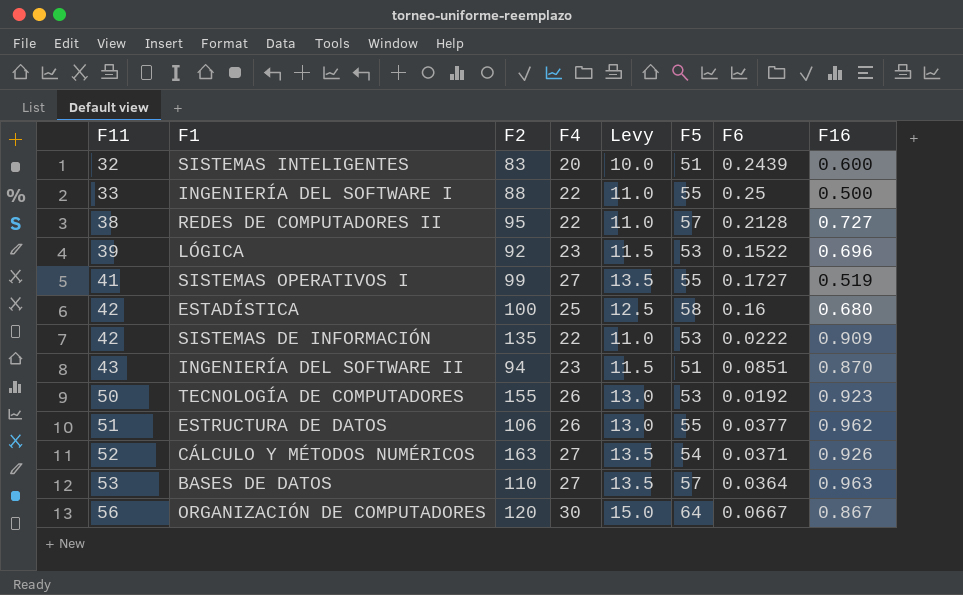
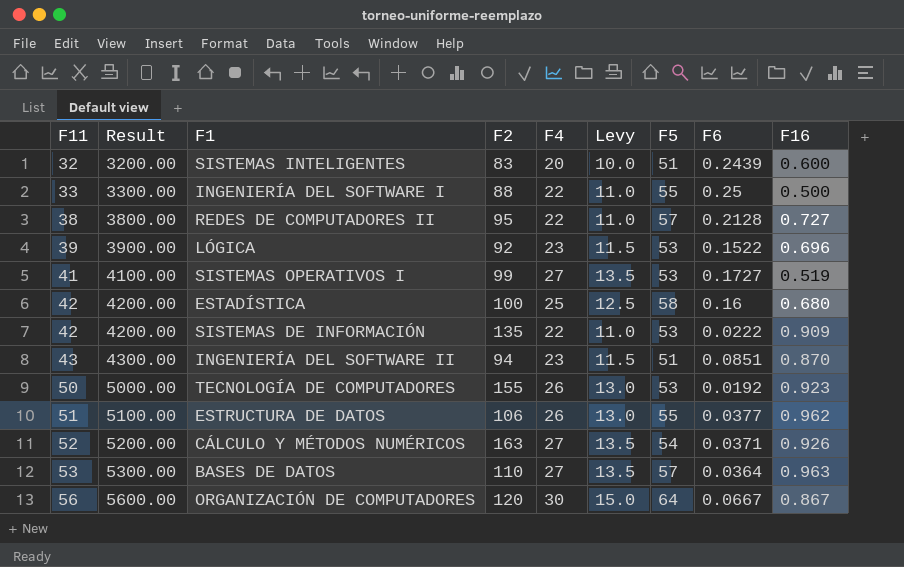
column Result | formula: none -> [F11] * 100
SISTEMAS OPERATIVOS I | F5: 55 -> 53

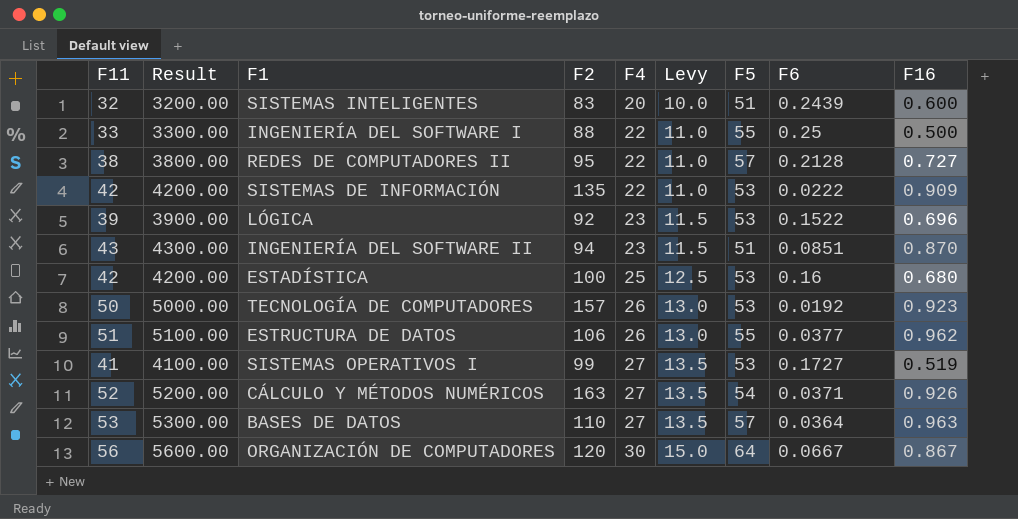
row order: F11 ascending -> F4 ascending
ESTADÍSTICA | F5: 58 -> 53
TECNOLOGÍA DE COMPUTADORES | F2: 155 -> 157

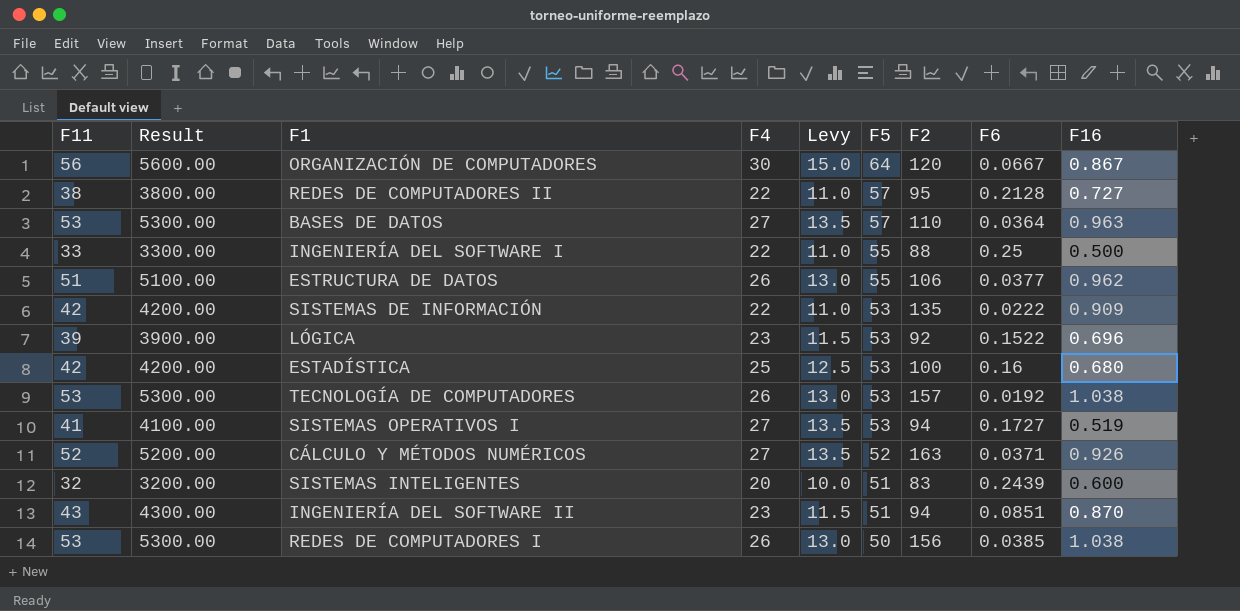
row order: F4 ascending -> F5 descending
column F2 | position: 4 -> 7
TECNOLOGÍA DE COMPUTADORES | F11: 50 -> 53
TECNOLOGÍA DE COMPUTADORES | Result: 5000.00 -> 5300.00
TECNOLOGÍA DE COMPUTADORES | F16: 0.923 -> 1.038
SISTEMAS OPERATIVOS I | F2: 99 -> 94
CÁLCULO Y MÉTODOS NUMÉRICOS | F5: 54 -> 52
row REDES DE COMPUTADORES I: none -> 53 | 5300.00 | 26 | 13.0 | 50 | 156 | 0.0385 | 1.038

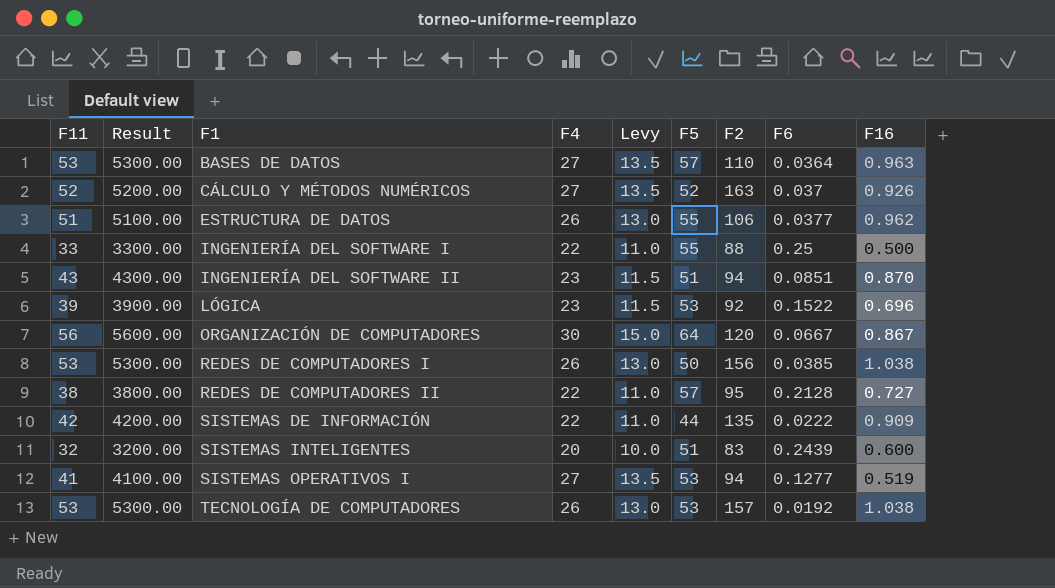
row order: F5 descending -> F1 ascending
row ESTADÍSTICA: 42 | 4200.00 | 25 | 12.5 | 53 | 100 | 0.16 | 0.680 -> none
CÁLCULO Y MÉTODOS NUMÉRICOS | F6: 0.0371 -> 0.037
SISTEMAS DE INFORMACIÓN | F5: 53 -> 44
SISTEMAS OPERATIVOS I | F6: 0.1727 -> 0.1277

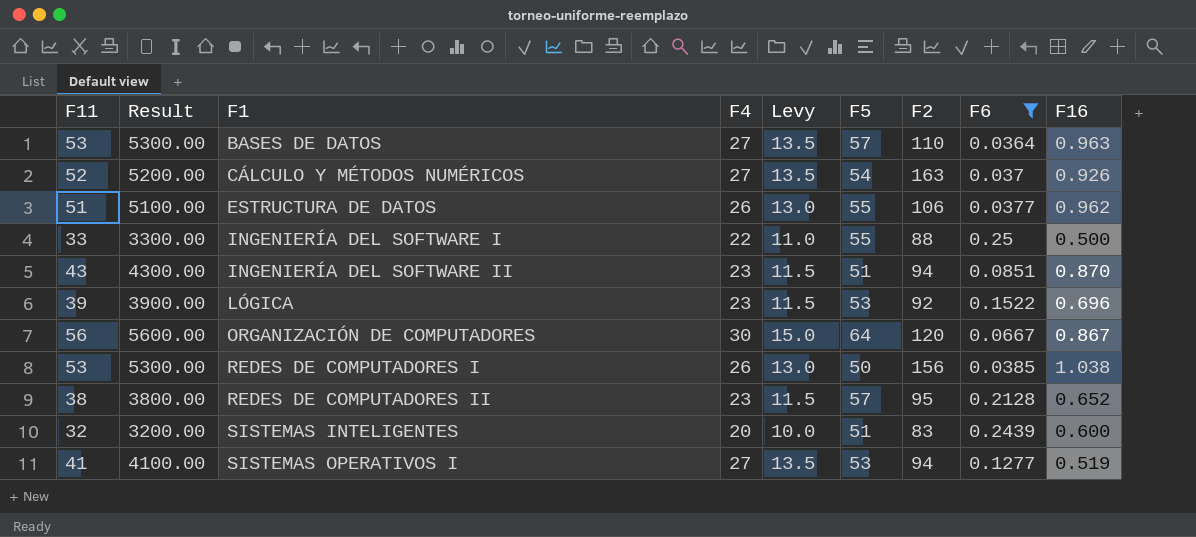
filter: none -> F6 >= 0.0364
CÁLCULO Y MÉTODOS NUMÉRICOS | F5: 52 -> 54
REDES DE COMPUTADORES II | F4: 22 -> 23
REDES DE COMPUTADORES II | Levy: 11.0 -> 11.5
REDES DE COMPUTADORES II | F16: 0.727 -> 0.652

